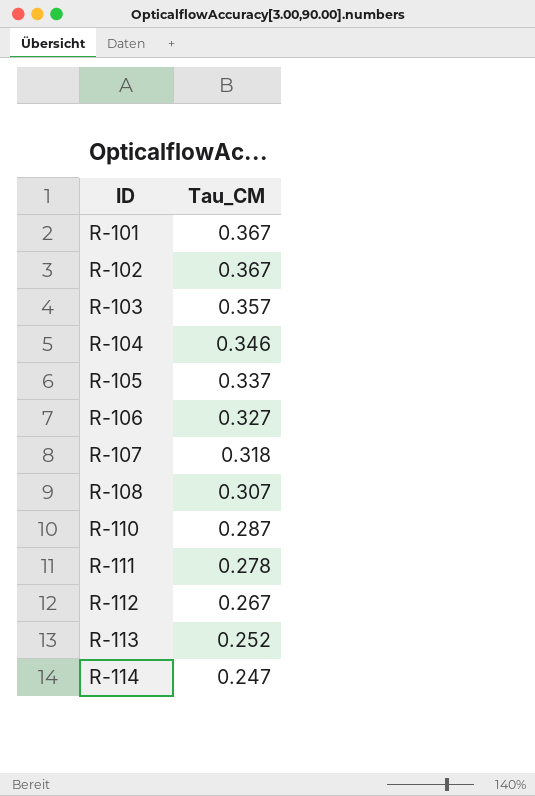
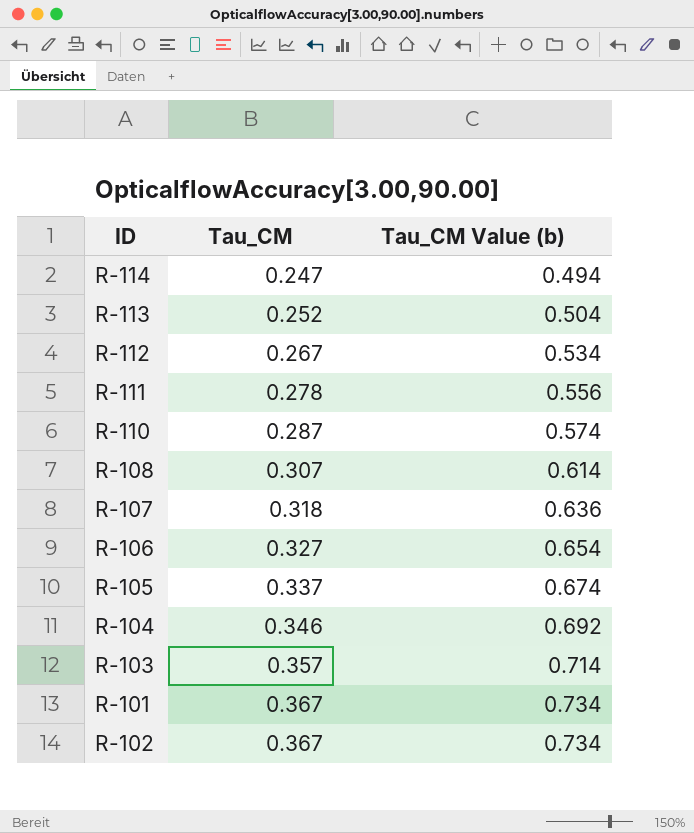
row order: ID ascending -> Tau_CM ascending
column Tau_CM Value (b) | formula: none -> [Tau_CM] * 2

